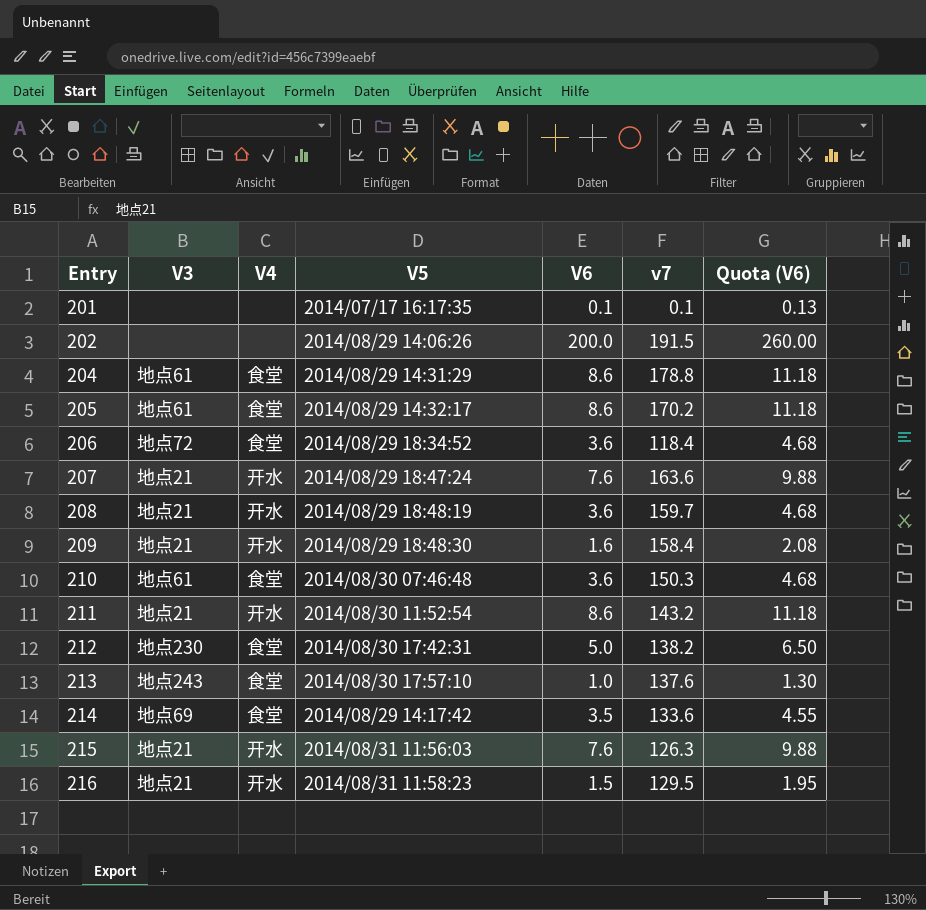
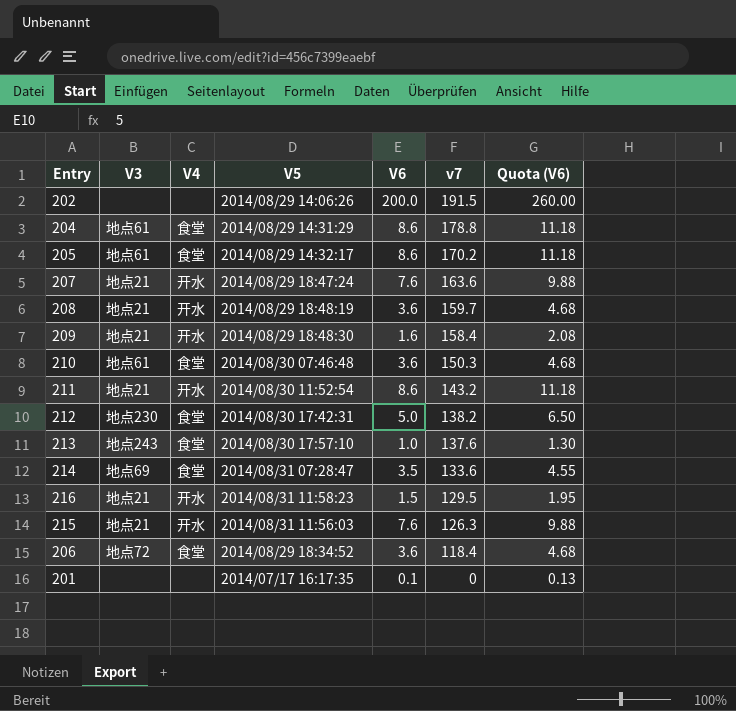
row order: Entry ascending -> v7 descending
214 | V5: 2014/08/29 14:17:42 -> 2014/08/31 07:28:47
201 | v7: 0.1 -> 0

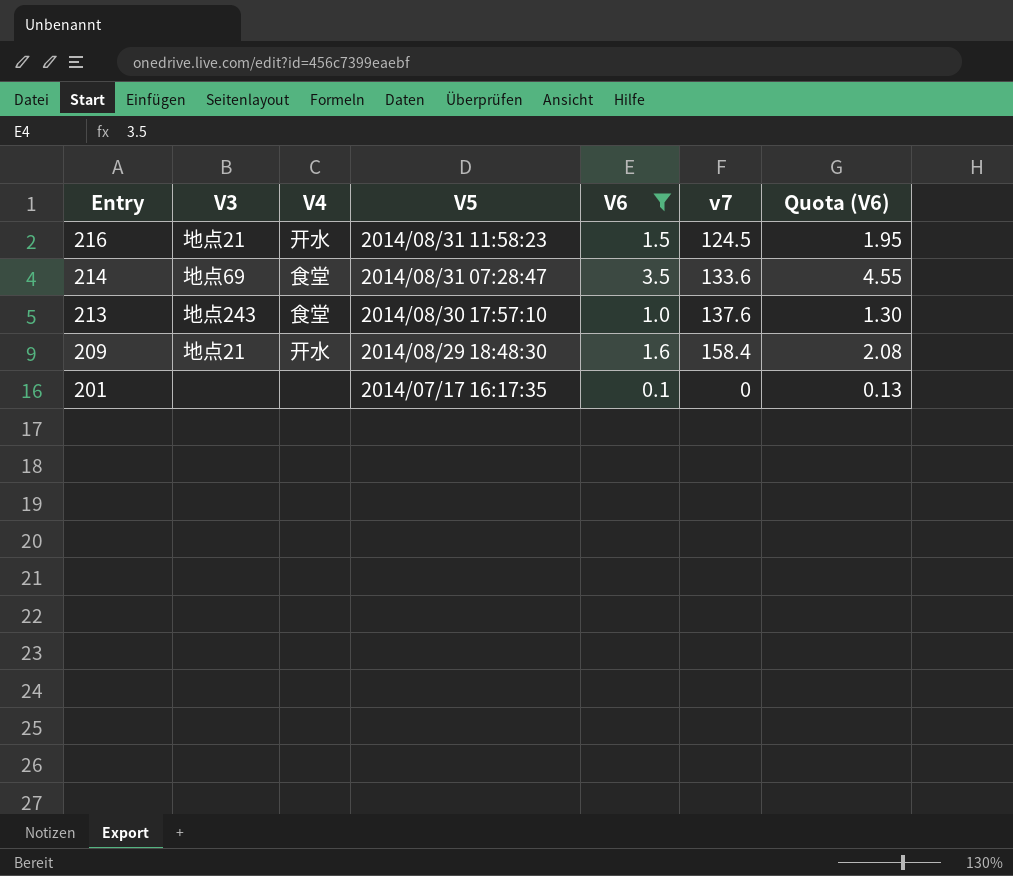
filter: none -> V6 <= 3.5
row order: v7 descending -> Entry descending
216 | v7: 129.5 -> 124.5

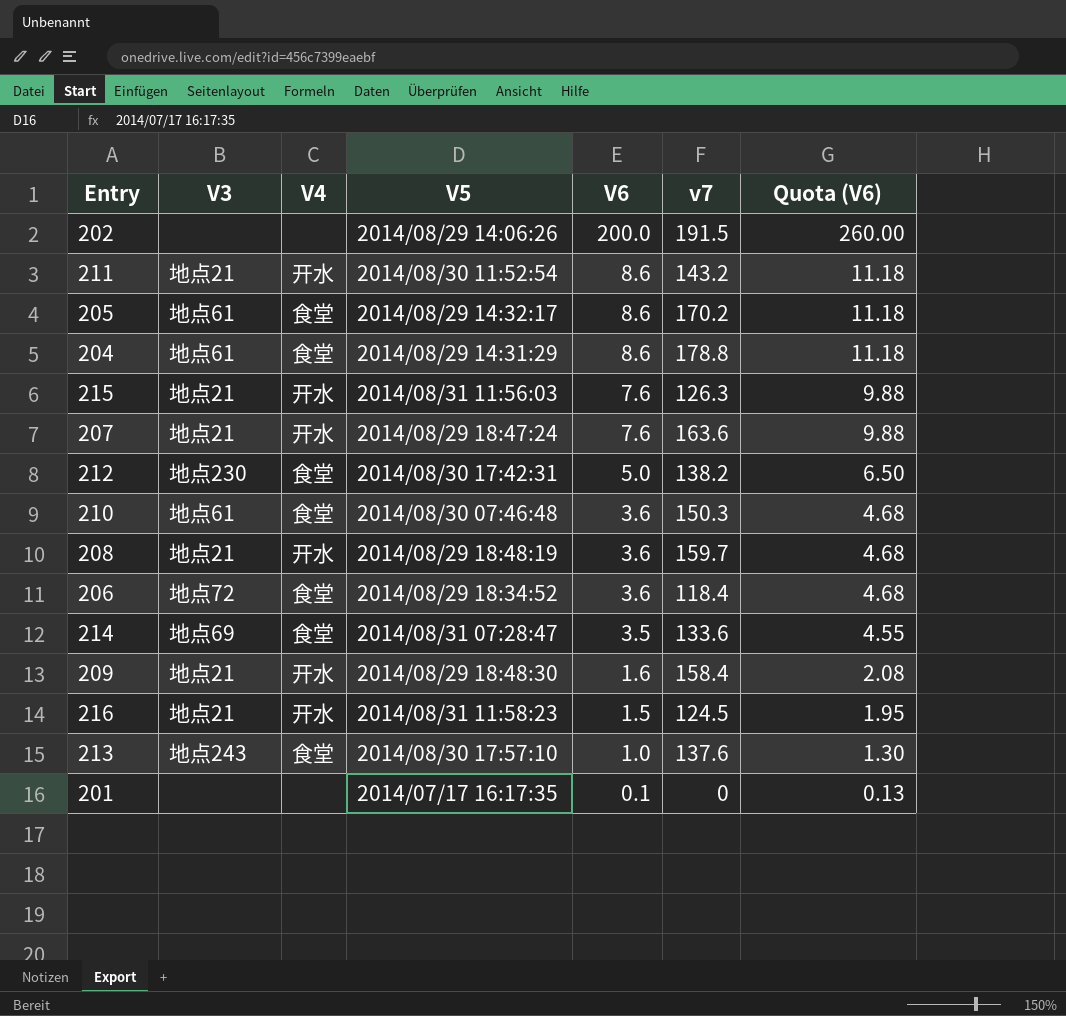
filter: V6 <= 3.5 -> none
row order: Entry descending -> V6 descending

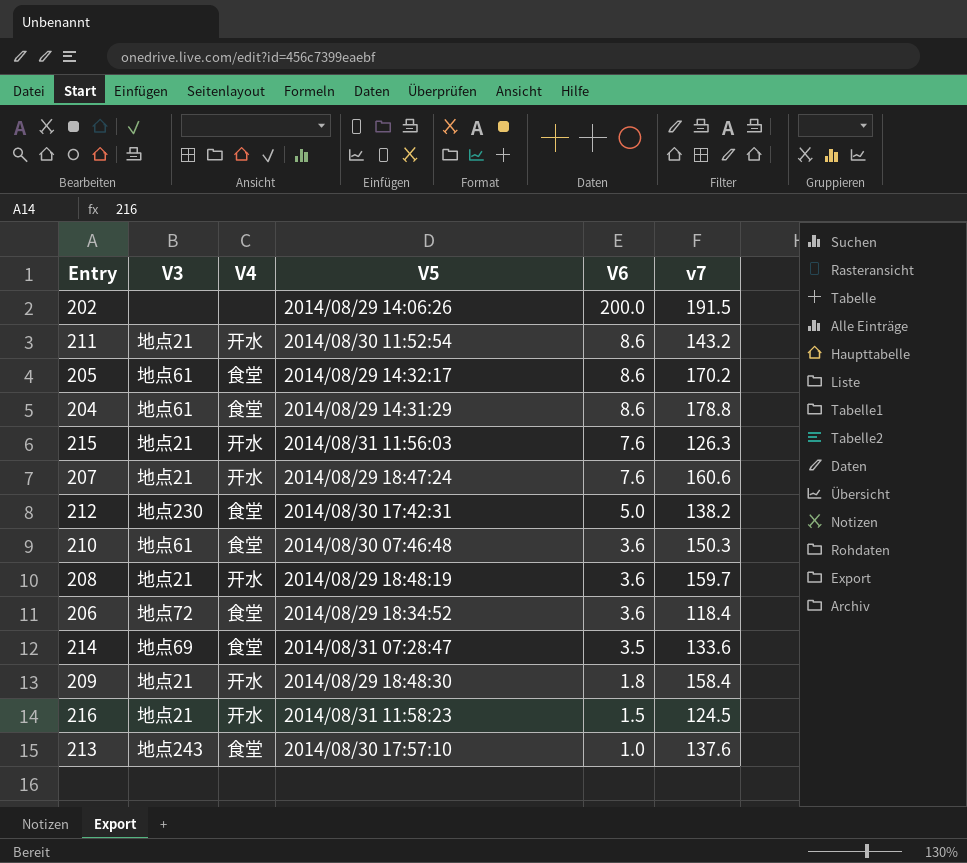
column Quota (V6) | formula: [V6] * 1.3 -> none
row 201: none | none | 2014/07/17 16:17:35 | 0.1 | 0 | 0.13 -> none
207 | v7: 163.6 -> 160.6
209 | V6: 1.6 -> 1.8

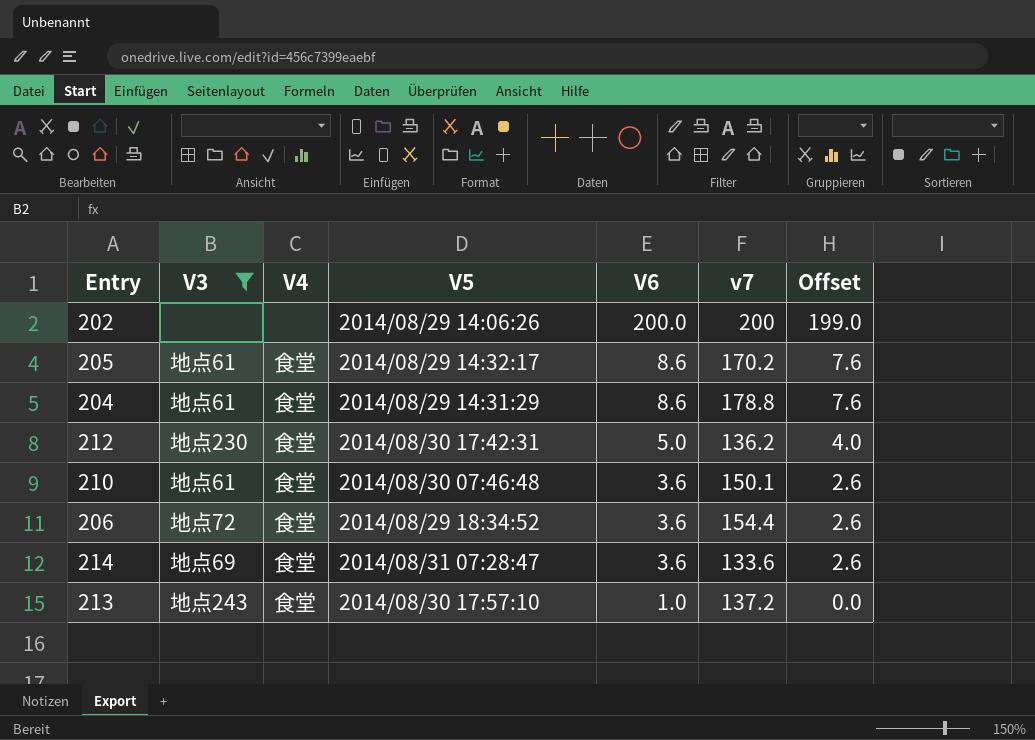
filter: none -> V3 != 地点21
column Offset | formula: none -> [V6] - 1
202 | v7: 191.5 -> 200
212 | v7: 138.2 -> 136.2
210 | v7: 150.3 -> 150.1
206 | v7: 118.4 -> 154.4
214 | V6: 3.5 -> 3.6
213 | v7: 137.6 -> 137.2

